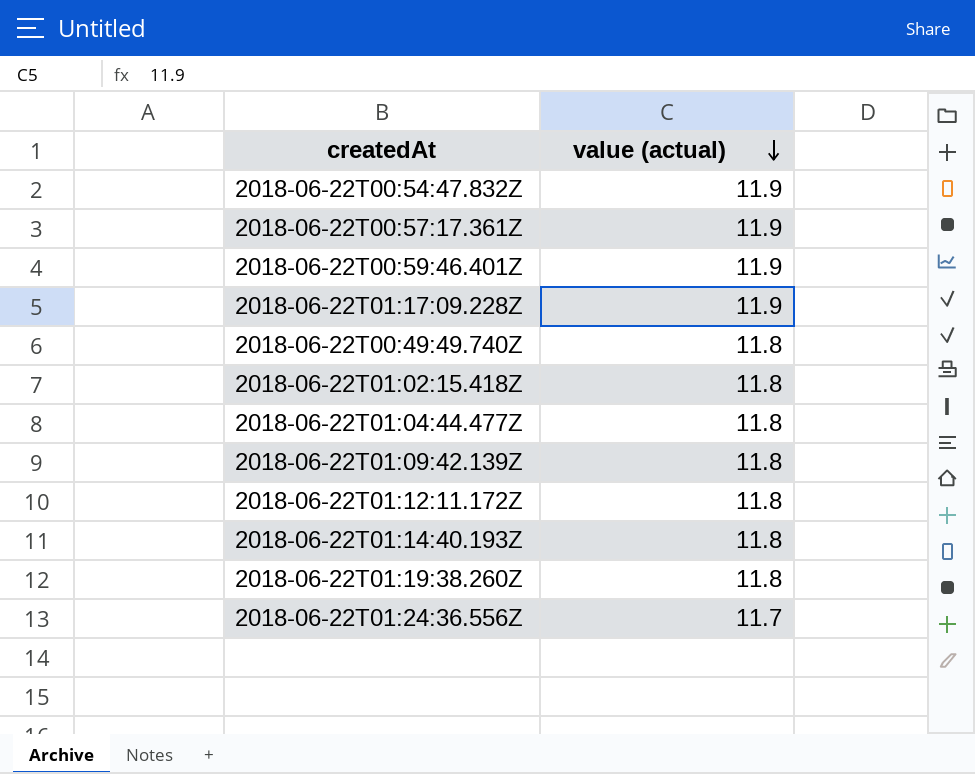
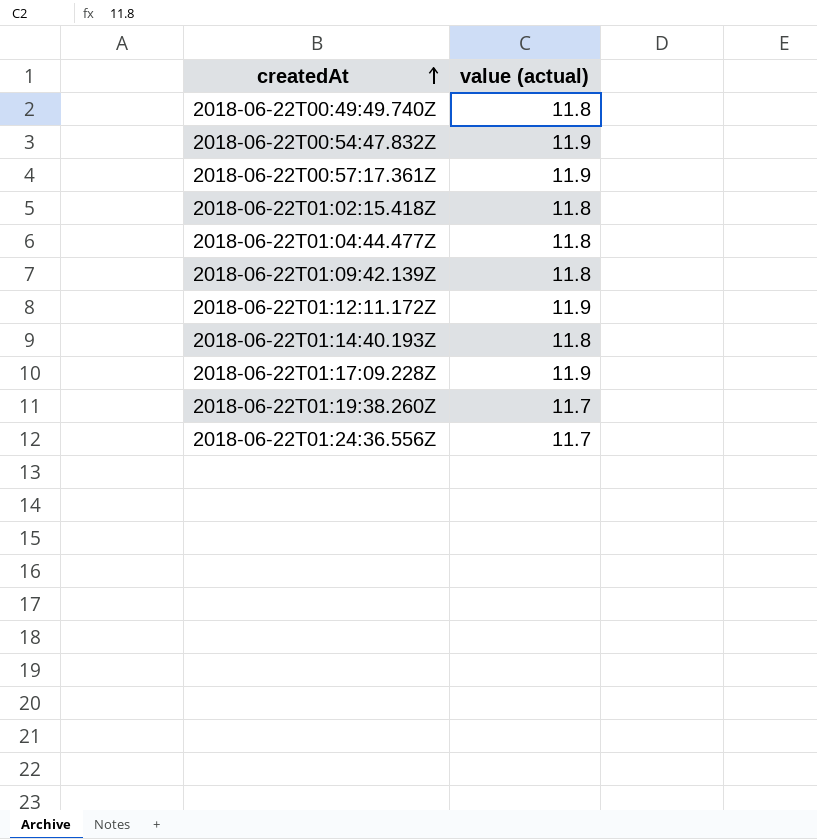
row order: value (actual) descending -> createdAt ascending
row 2018-06-22T00:59:46.401Z: 11.9 -> none
2018-06-22T01:12:11.172Z | value (actual): 11.8 -> 11.9
2018-06-22T01:19:38.260Z | value (actual): 11.8 -> 11.7

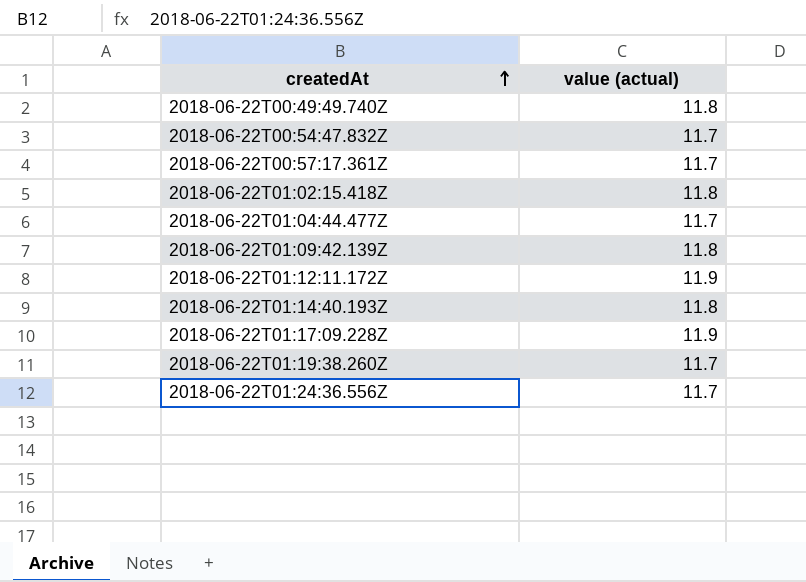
2018-06-22T00:54:47.832Z | value (actual): 11.9 -> 11.7
2018-06-22T00:57:17.361Z | value (actual): 11.9 -> 11.7
2018-06-22T01:04:44.477Z | value (actual): 11.8 -> 11.7

